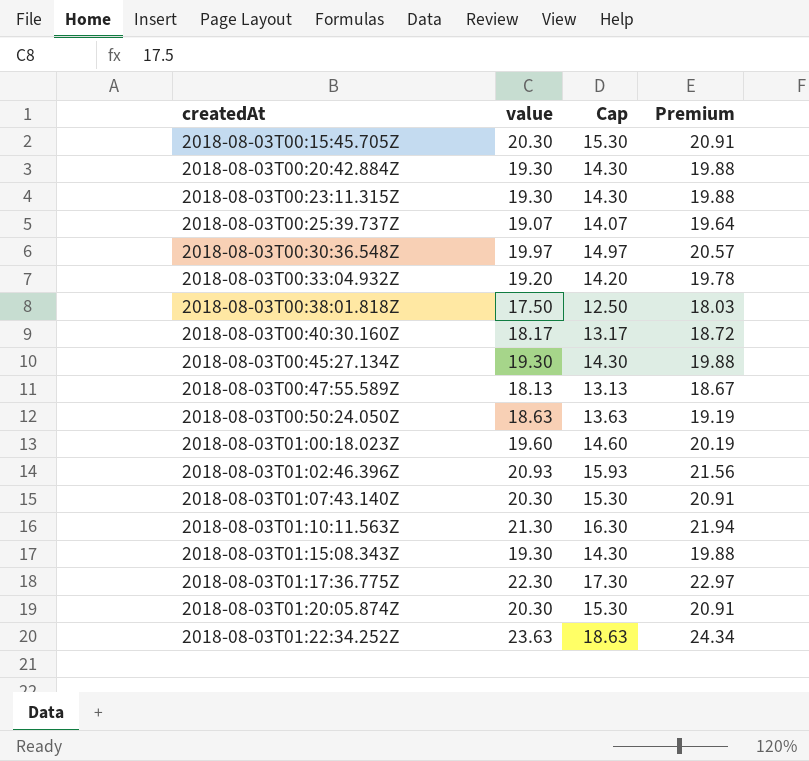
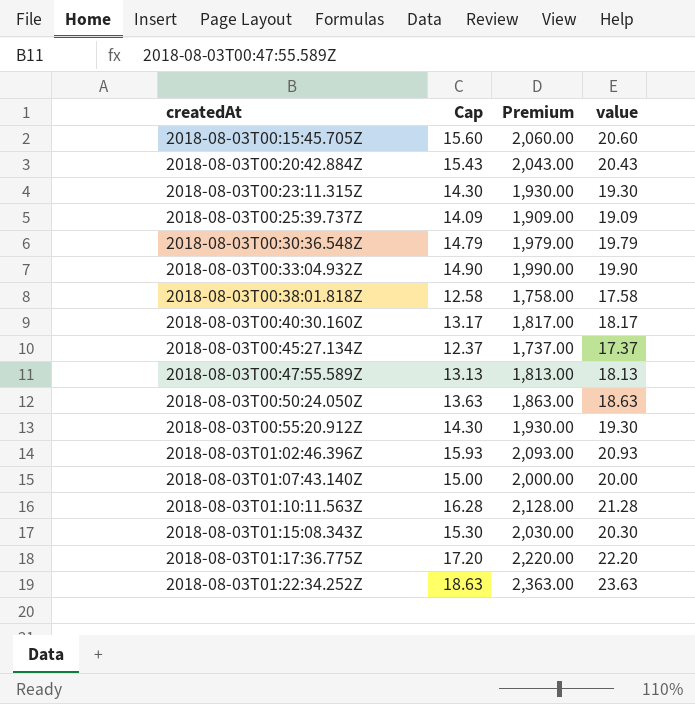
column Premium | formula: [value] * 1.03 -> [value] * 100
column value | position: 2 -> 4
row 2018-08-03T01:00:18.023Z: 19.60 | 14.60 | 20.19 -> none
row 2018-08-03T01:20:05.874Z: 20.30 | 15.30 | 20.91 -> none
2018-08-03T00:15:45.705Z | Cap: 15.30 -> 15.60
2018-08-03T00:15:45.705Z | value: 20.30 -> 20.60
2018-08-03T00:20:42.884Z | Cap: 14.30 -> 15.43
2018-08-03T00:20:42.884Z | value: 19.30 -> 20.43
2018-08-03T00:25:39.737Z | Cap: 14.07 -> 14.09
2018-08-03T00:25:39.737Z | value: 19.07 -> 19.09
2018-08-03T00:30:36.548Z | Cap: 14.97 -> 14.79
2018-08-03T00:30:36.548Z | value: 19.97 -> 19.79
2018-08-03T00:33:04.932Z | Cap: 14.20 -> 14.90
2018-08-03T00:33:04.932Z | value: 19.20 -> 19.90
2018-08-03T00:38:01.818Z | Cap: 12.50 -> 12.58
2018-08-03T00:38:01.818Z | value: 17.50 -> 17.58
2018-08-03T00:45:27.134Z | Cap: 14.30 -> 12.37
2018-08-03T00:45:27.134Z | value: 19.30 -> 17.37
row 2018-08-03T00:55:20.912Z: none -> 14.30 | 1,930.00 | 19.30
2018-08-03T01:07:43.140Z | Cap: 15.30 -> 15.00
2018-08-03T01:07:43.140Z | value: 20.30 -> 20.00
2018-08-03T01:10:11.563Z | Cap: 16.30 -> 16.28
2018-08-03T01:10:11.563Z | value: 21.30 -> 21.28
2018-08-03T01:15:08.343Z | Cap: 14.30 -> 15.30
2018-08-03T01:15:08.343Z | value: 19.30 -> 20.30
2018-08-03T01:17:36.775Z | Cap: 17.30 -> 17.20
2018-08-03T01:17:36.775Z | value: 22.30 -> 22.20

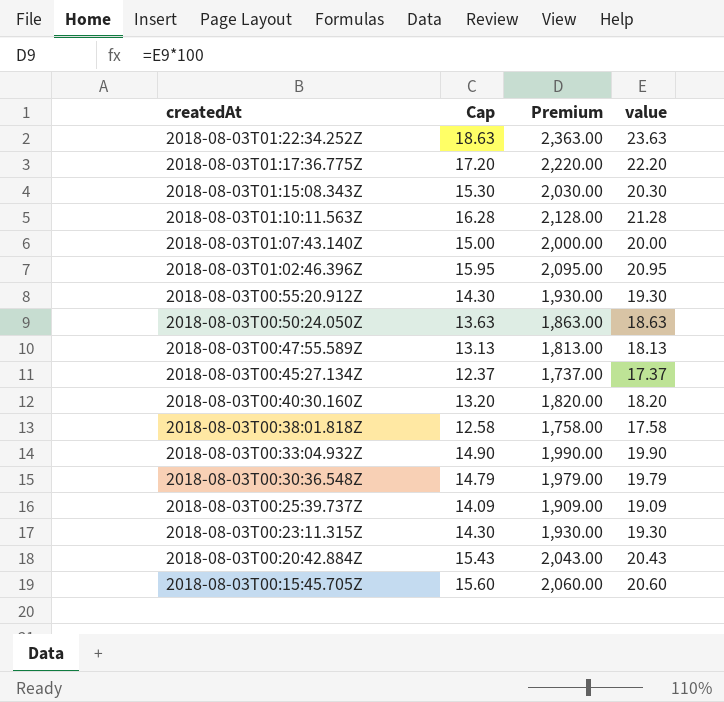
row order: createdAt ascending -> createdAt descending
2018-08-03T01:02:46.396Z | Cap: 15.93 -> 15.95
2018-08-03T01:02:46.396Z | Premium: 2,093.00 -> 2,095.00
2018-08-03T01:02:46.396Z | value: 20.93 -> 20.95
2018-08-03T00:40:30.160Z | Cap: 13.17 -> 13.20
2018-08-03T00:40:30.160Z | Premium: 1,817.00 -> 1,820.00
2018-08-03T00:40:30.160Z | value: 18.17 -> 18.20

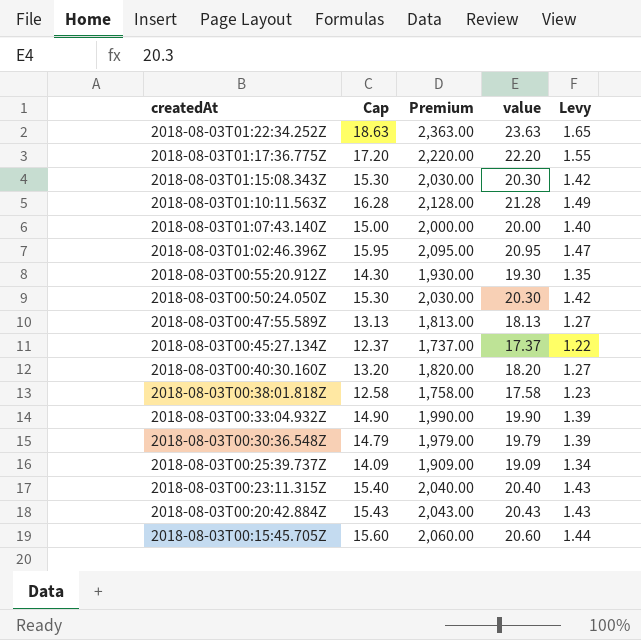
column Levy | formula: none -> [value] * 0.07
2018-08-03T00:50:24.050Z | Cap: 13.63 -> 15.30
2018-08-03T00:50:24.050Z | Premium: 1,863.00 -> 2,030.00
2018-08-03T00:50:24.050Z | value: 18.63 -> 20.30
2018-08-03T00:23:11.315Z | Cap: 14.30 -> 15.40
2018-08-03T00:23:11.315Z | Premium: 1,930.00 -> 2,040.00
2018-08-03T00:23:11.315Z | value: 19.30 -> 20.40

